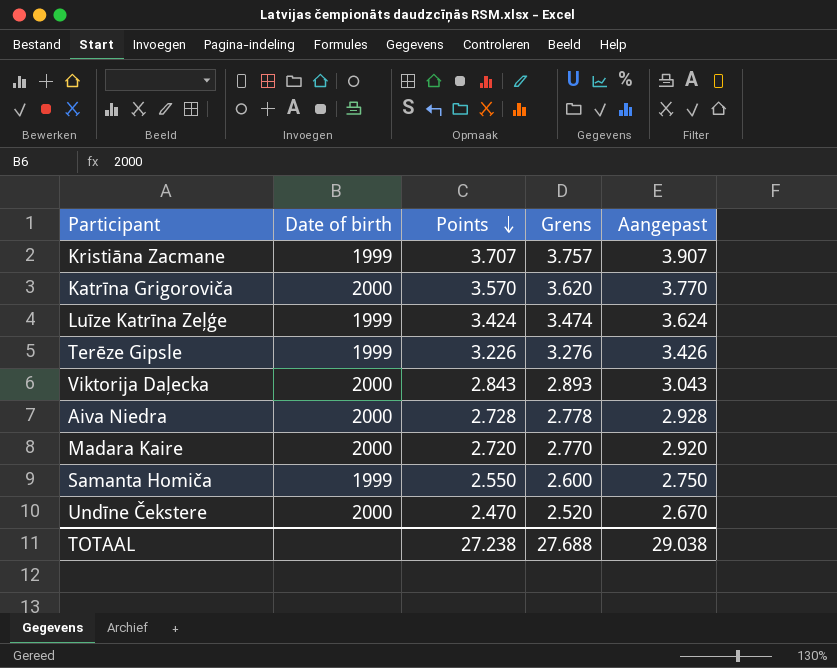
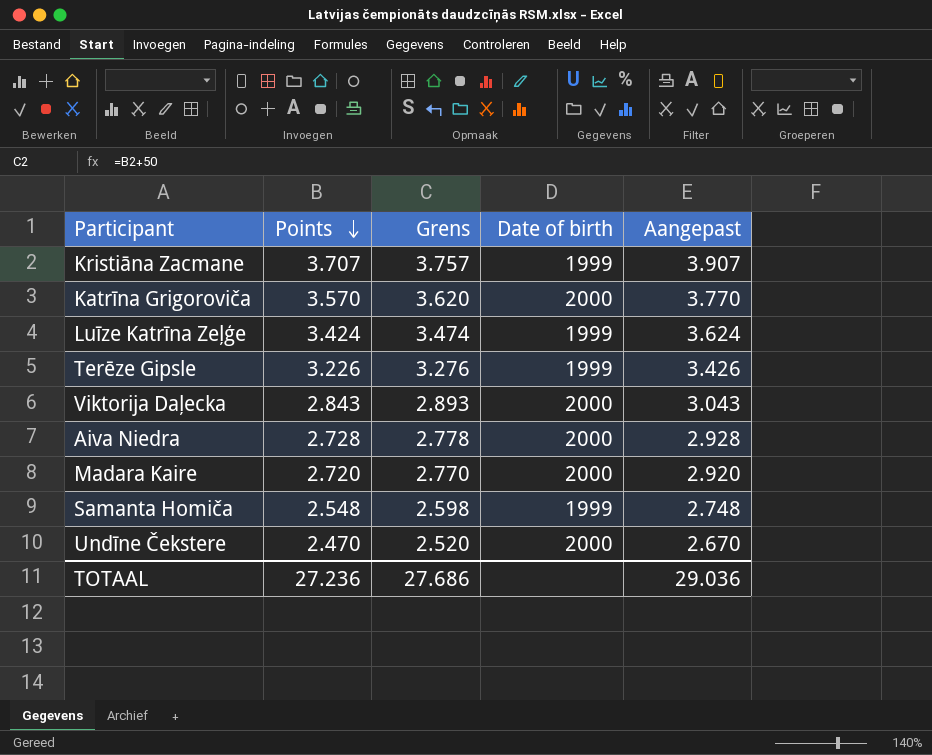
column Date of birth | position: 2 -> 4
Samanta Homiča | Points: 2.550 -> 2.548
Samanta Homiča | Grens: 2.600 -> 2.598
Samanta Homiča | Aangepast: 2.750 -> 2.748
TOTAAL | Points: 27.238 -> 27.236
TOTAAL | Grens: 27.688 -> 27.686
TOTAAL | Aangepast: 29.038 -> 29.036

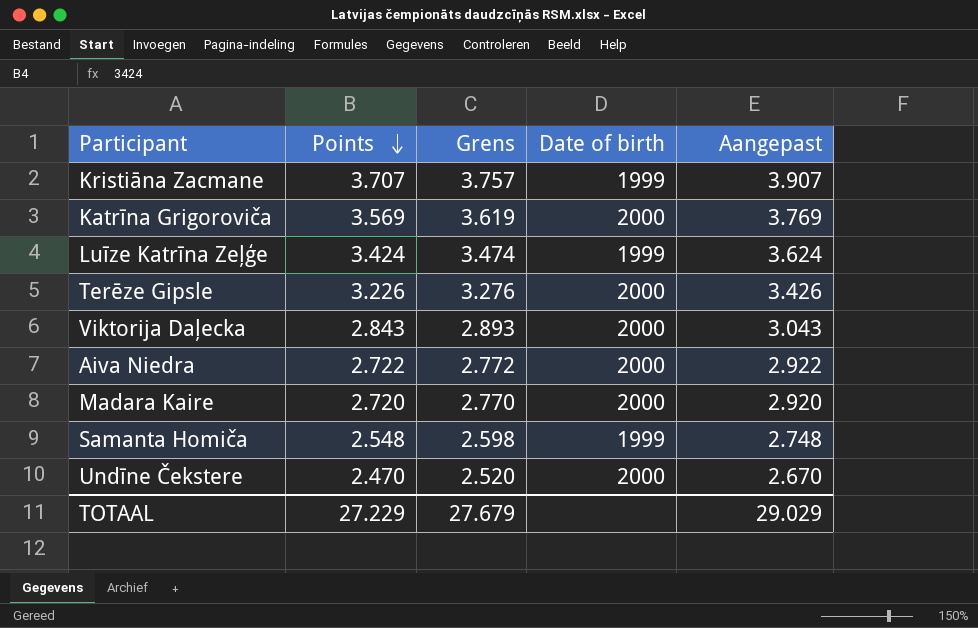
Katrīna Grigoroviča | Points: 3.570 -> 3.569
Katrīna Grigoroviča | Grens: 3.620 -> 3.619
Katrīna Grigoroviča | Aangepast: 3.770 -> 3.769
Terēze Gipsle | Date of birth: 1999 -> 2000
Aiva Niedra | Points: 2.728 -> 2.722
Aiva Niedra | Grens: 2.778 -> 2.772
Aiva Niedra | Aangepast: 2.928 -> 2.922
TOTAAL | Points: 27.236 -> 27.229
TOTAAL | Grens: 27.686 -> 27.679
TOTAAL | Aangepast: 29.036 -> 29.029

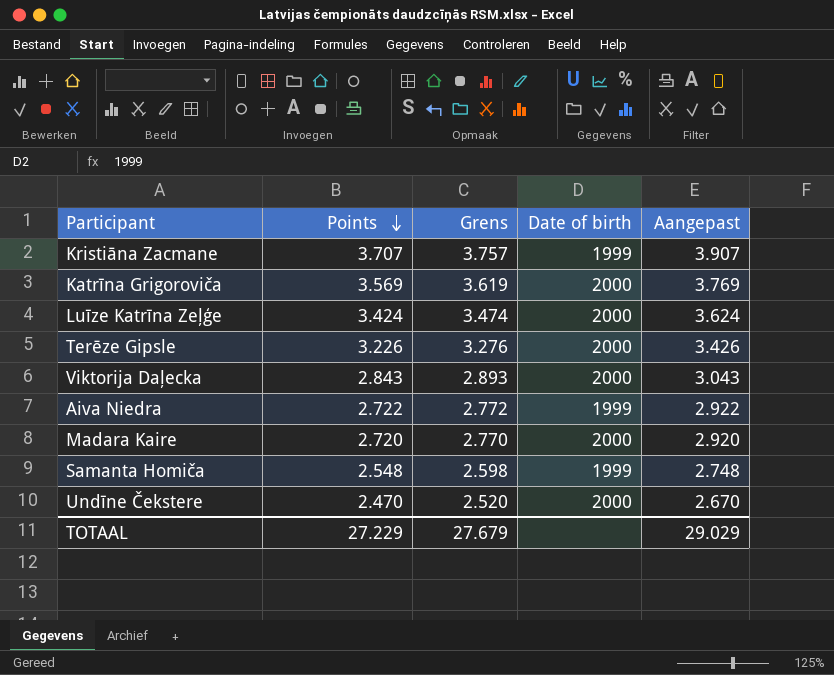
Luīze Katrīna Zeļģe | Date of birth: 1999 -> 2000
Aiva Niedra | Date of birth: 2000 -> 1999

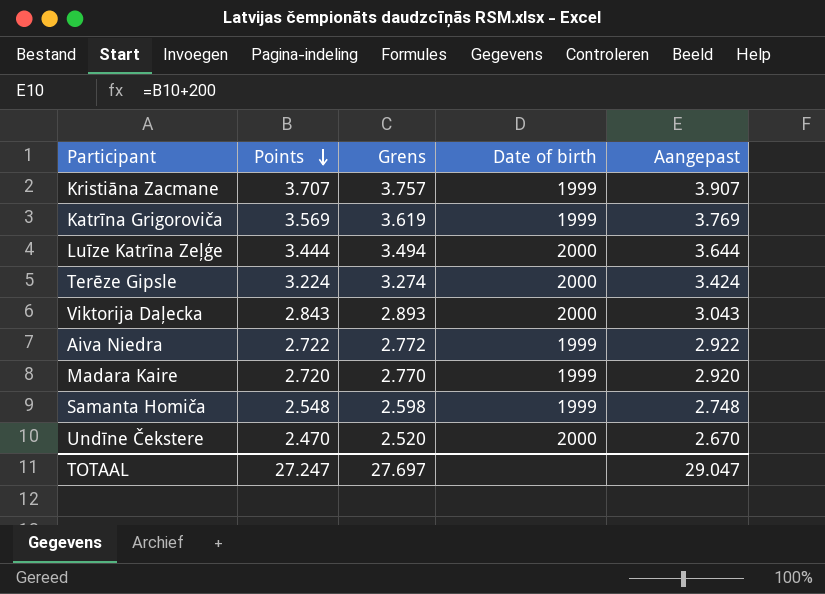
Katrīna Grigoroviča | Date of birth: 2000 -> 1999
Luīze Katrīna Zeļģe | Points: 3.424 -> 3.444
Luīze Katrīna Zeļģe | Grens: 3.474 -> 3.494
Luīze Katrīna Zeļģe | Aangepast: 3.624 -> 3.644
Terēze Gipsle | Points: 3.226 -> 3.224
Terēze Gipsle | Grens: 3.276 -> 3.274
Terēze Gipsle | Aangepast: 3.426 -> 3.424
Madara Kaire | Date of birth: 2000 -> 1999
TOTAAL | Points: 27.229 -> 27.247
TOTAAL | Grens: 27.679 -> 27.697
TOTAAL | Aangepast: 29.029 -> 29.047

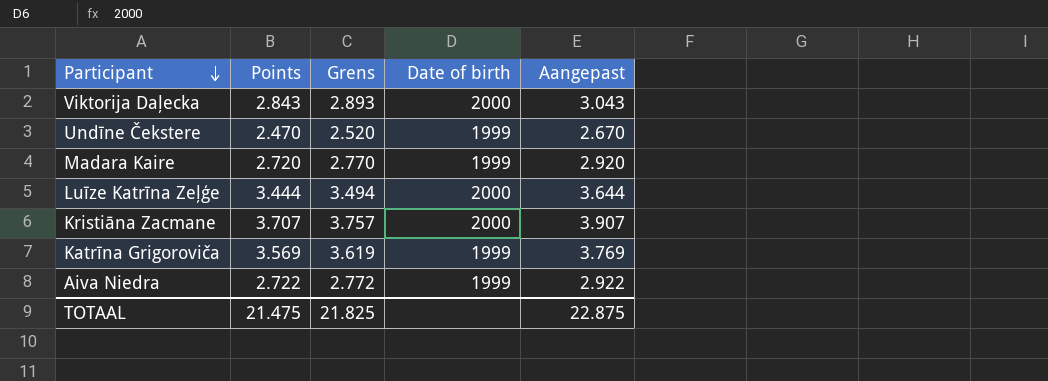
row order: Points descending -> Participant descending
row Terēze Gipsle: 3.224 | 3.274 | 2000 | 3.424 -> none
row Samanta Homiča: 2.548 | 2.598 | 1999 | 2.748 -> none
Undīne Čekstere | Date of birth: 2000 -> 1999
Kristiāna Zacmane | Date of birth: 1999 -> 2000
TOTAAL | Points: 27.247 -> 21.475
TOTAAL | Grens: 27.697 -> 21.825
TOTAAL | Aangepast: 29.047 -> 22.875

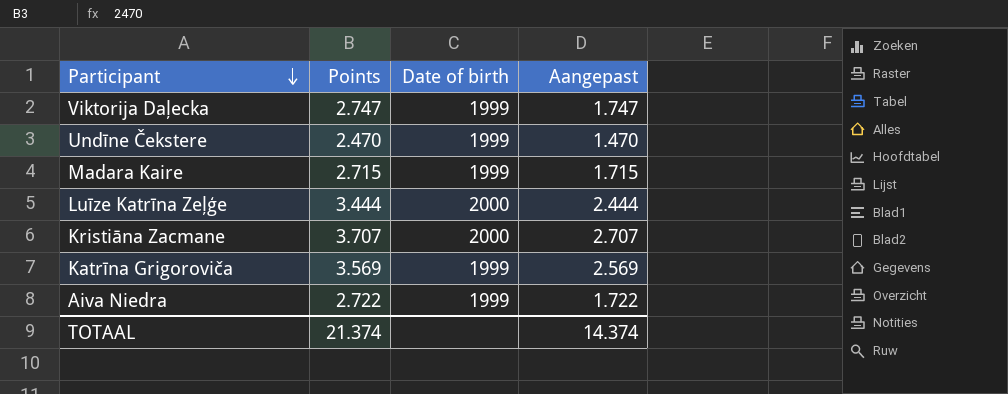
column Grens | formula: [Points] + 50 -> none
column Aangepast | formula: [Points] + 200 -> [Points] - 1000
Viktorija Daļecka | Points: 2.843 -> 2.747
Viktorija Daļecka | Date of birth: 2000 -> 1999
Madara Kaire | Points: 2.720 -> 2.715
TOTAAL | Points: 21.475 -> 21.374
TOTAAL | Aangepast: 22.875 -> 14.374

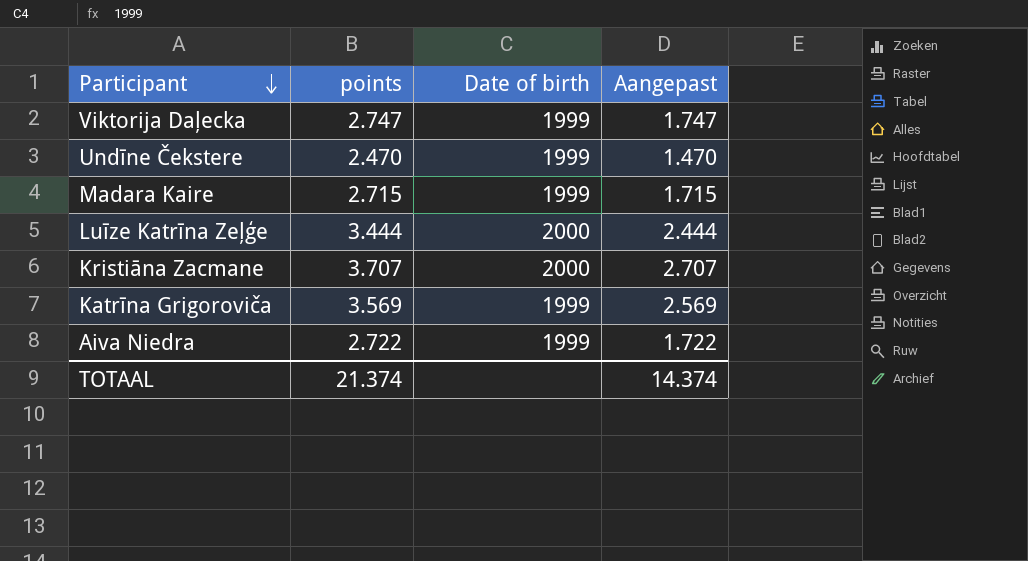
column name: Points -> points

